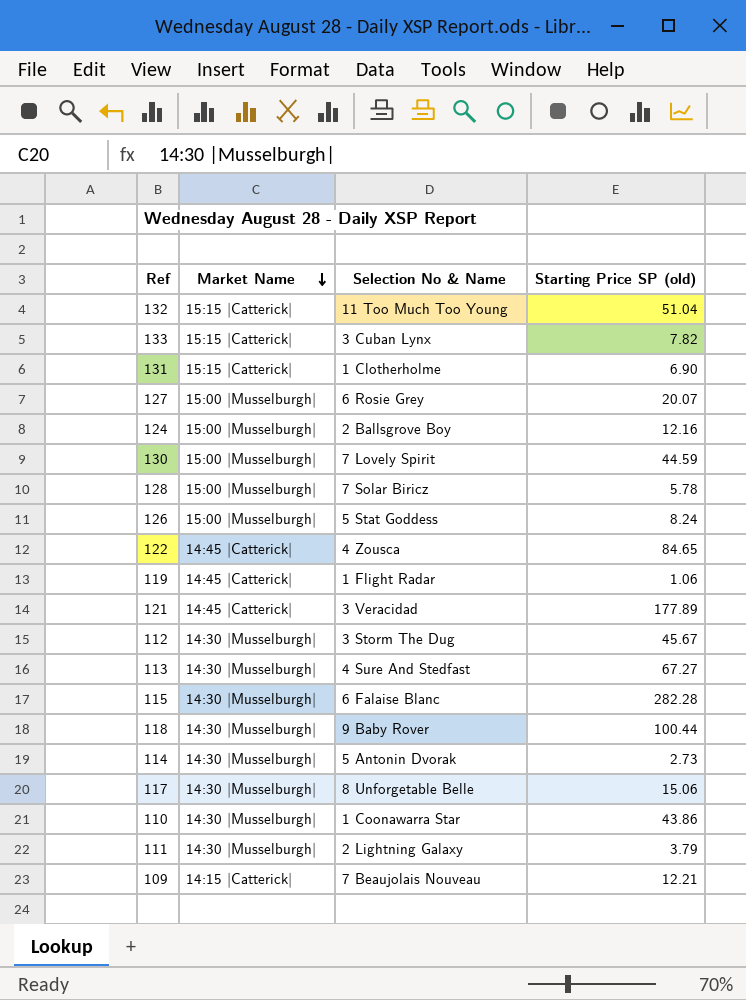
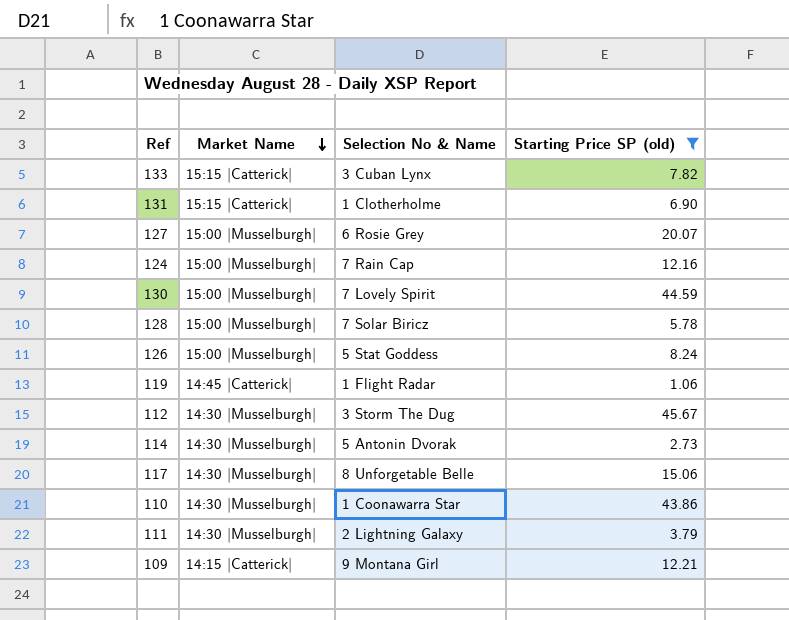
filter: none -> Starting Price SP (old) <= 45.67
124 | Selection No & Name: 2 Ballsgrove Boy -> 7 Rain Cap
109 | Selection No & Name: 7 Beaujolais Nouveau -> 9 Montana Girl

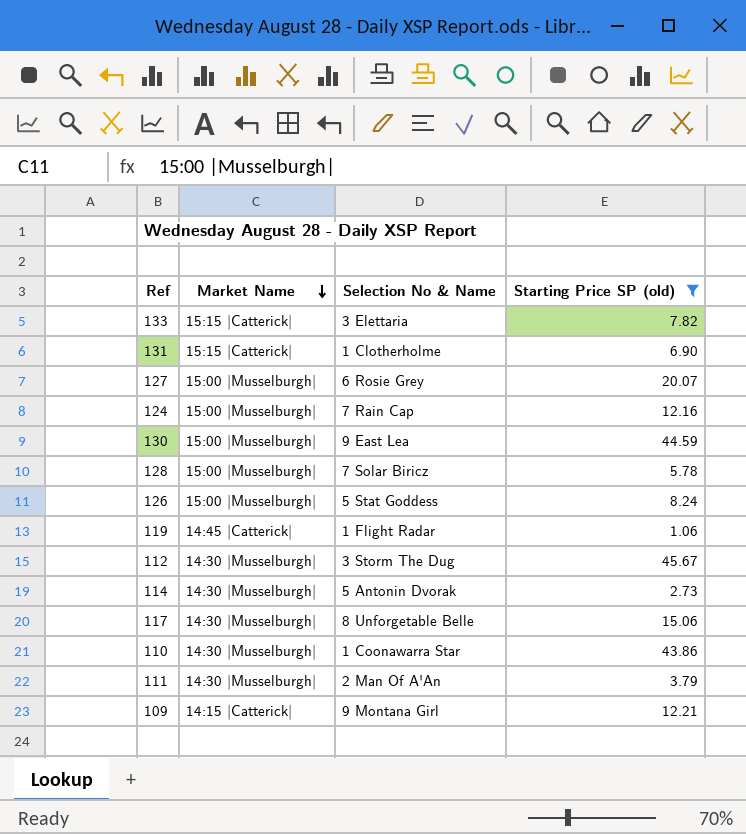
133 | Selection No & Name: 3 Cuban Lynx -> 3 Elettaria
130 | Selection No & Name: 7 Lovely Spirit -> 9 East Lea
111 | Selection No & Name: 2 Lightning Galaxy -> 2 Man Of A'An

